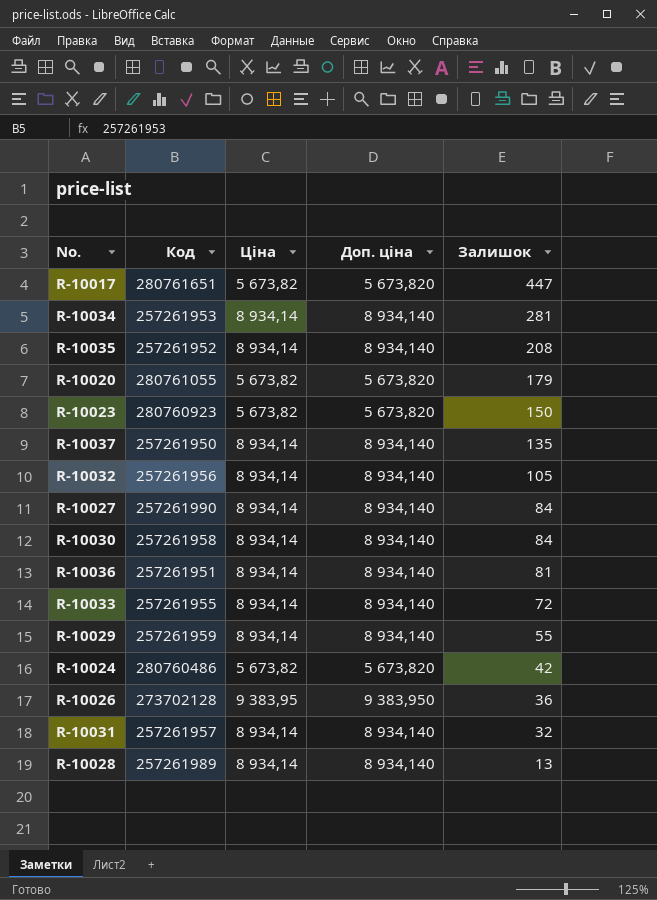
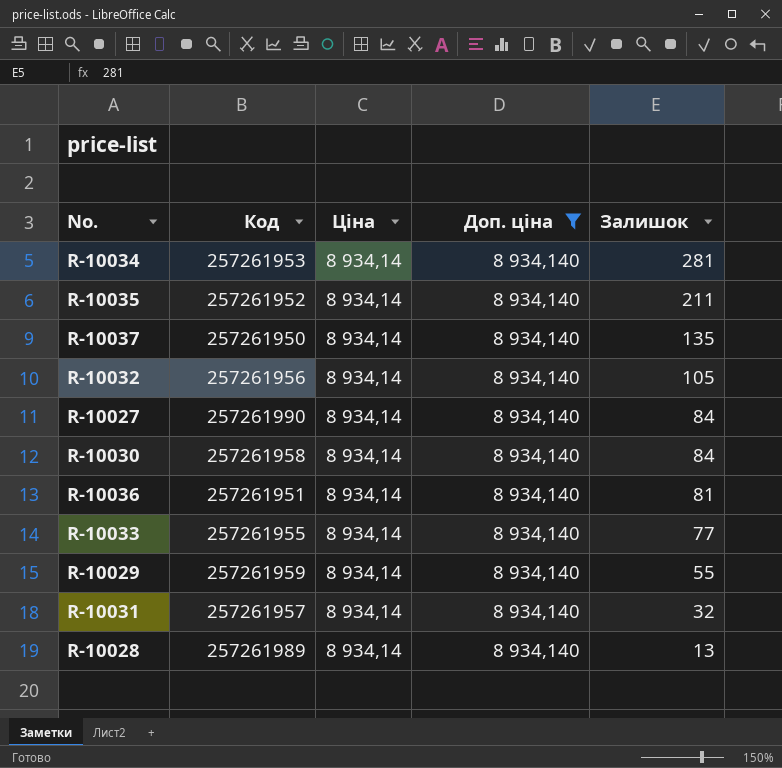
filter: none -> Доп. ціна = 8 934,140
R-10035 | Залишок: 208 -> 211
R-10033 | Залишок: 72 -> 77

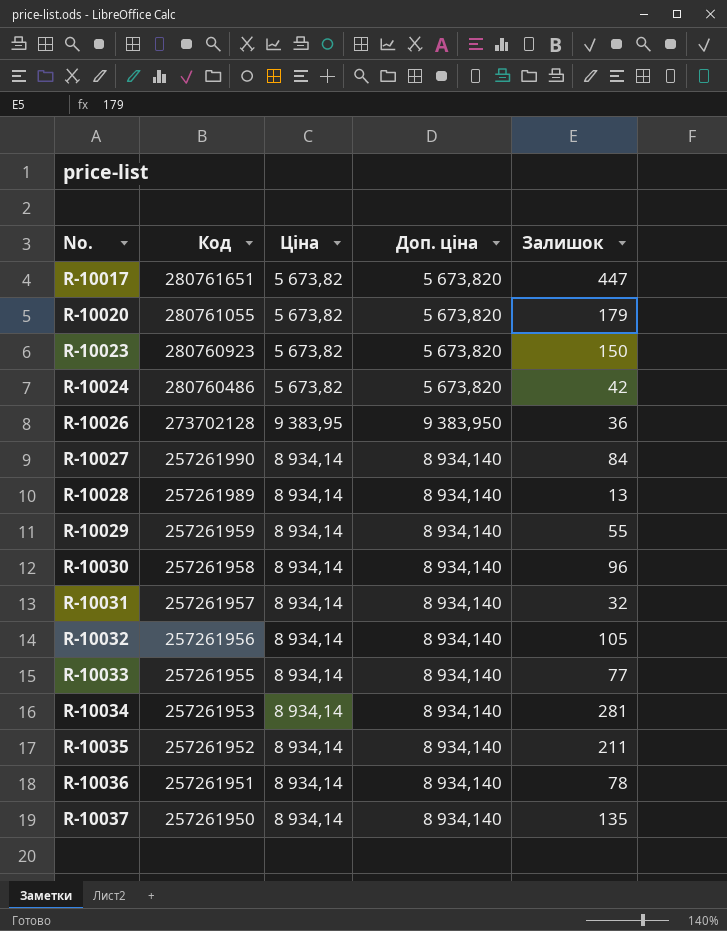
filter: Доп. ціна = 8 934,140 -> none
row order: Залишок descending -> No. ascending
R-10030 | Залишок: 84 -> 96
R-10036 | Залишок: 81 -> 78

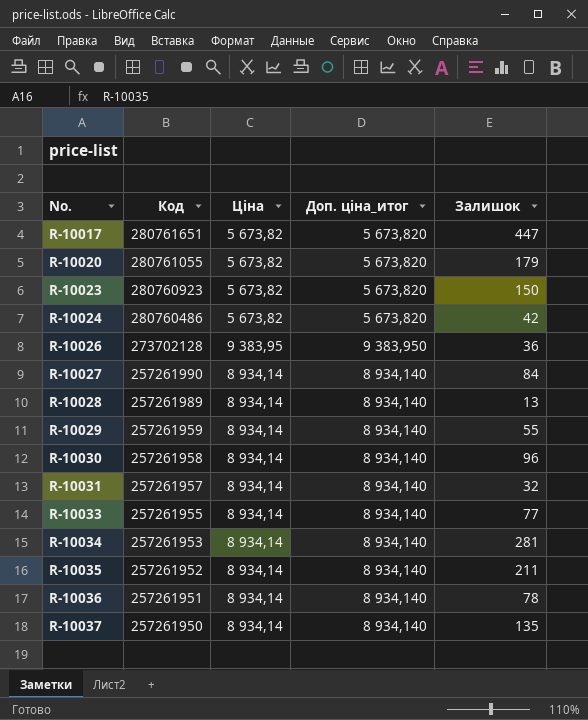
column name: Доп. ціна -> Доп. ціна_итог
row R-10032: 257261956 | 8 934,14 | 8 934,140 | 105 -> none

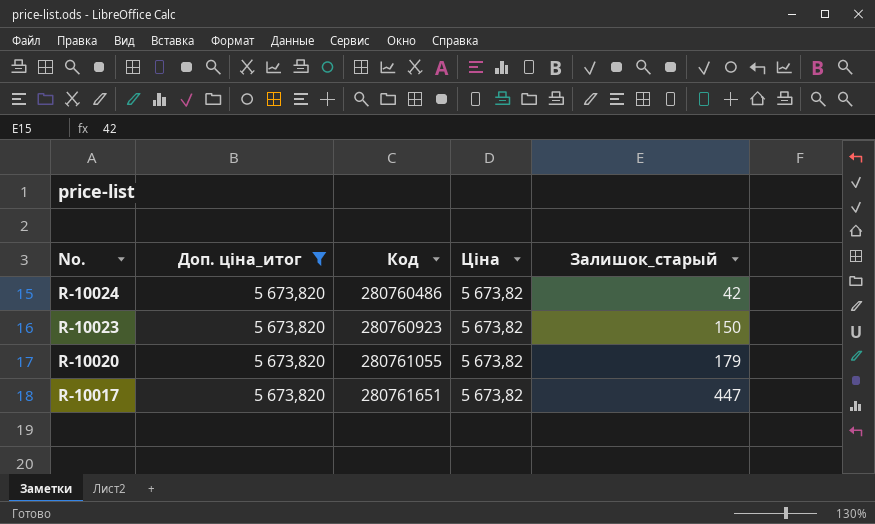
filter: none -> Доп. ціна_итог = 5 673,820
row order: No. ascending -> No. descending
column Доп. ціна_итог | position: 4 -> 2
column name: Залишок -> Залишок_старый

